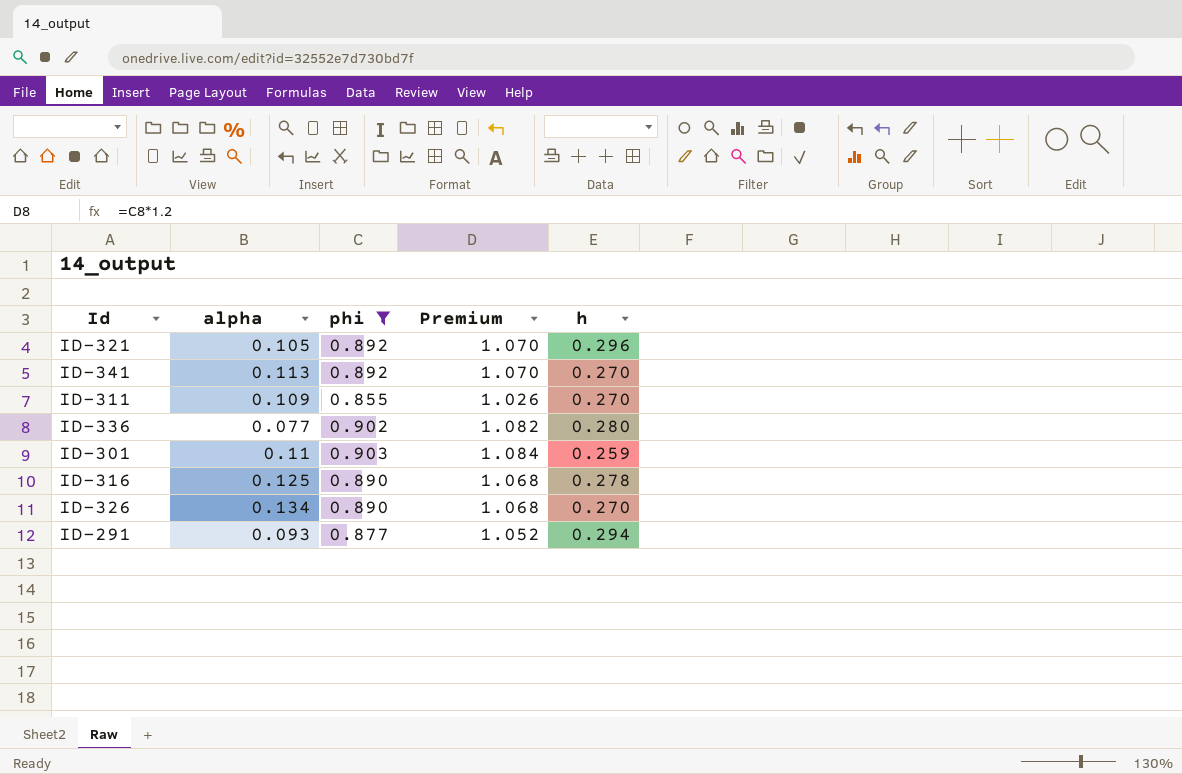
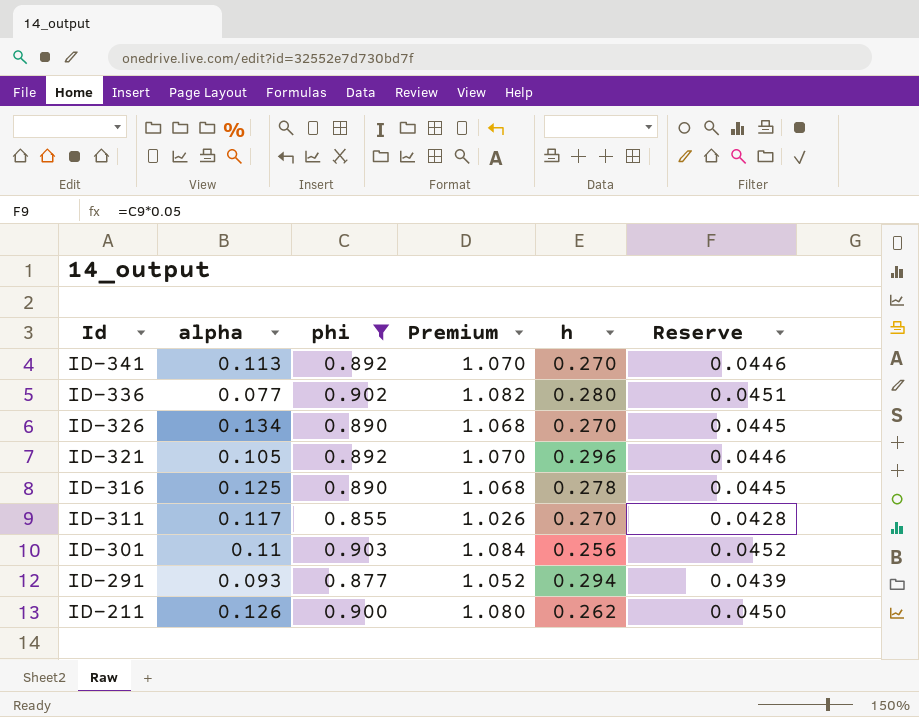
row order: none -> Id descending
column Reserve | formula: none -> [phi] * 0.05
ID-311 | alpha: 0.109 -> 0.117
ID-301 | h: 0.259 -> 0.256
row ID-211: none -> 0.126 | 0.900 | 1.080 | 0.262 | 0.0450

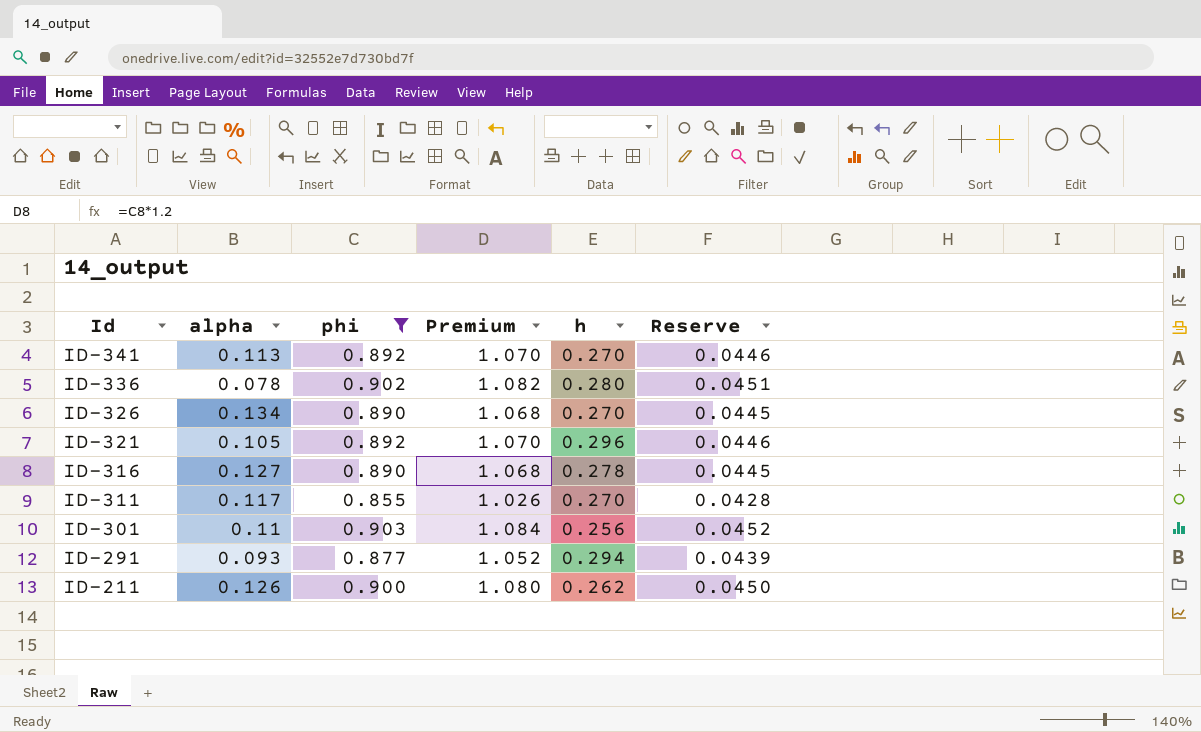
ID-336 | alpha: 0.077 -> 0.078
ID-316 | alpha: 0.125 -> 0.127

